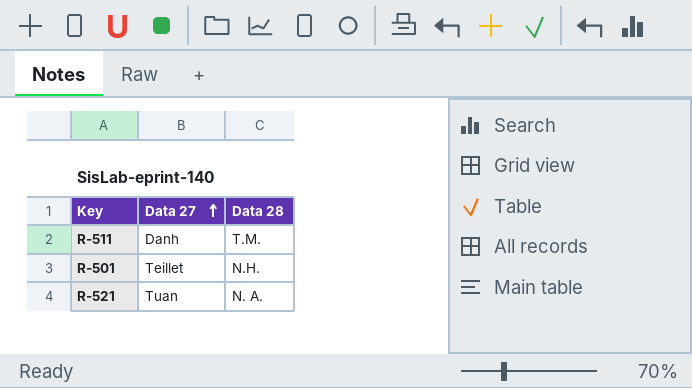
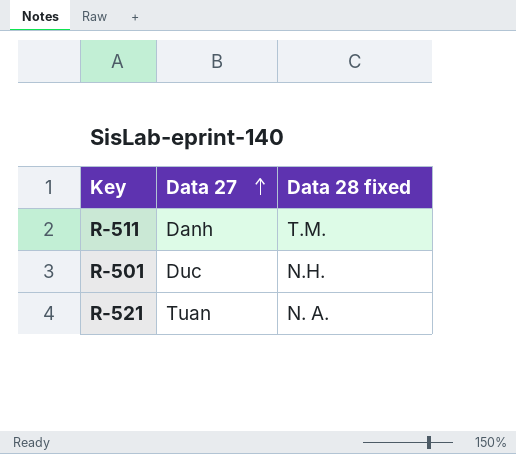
column name: Data 28 -> Data 28 fixed
R-501 | Data 27: Teillet -> Duc

